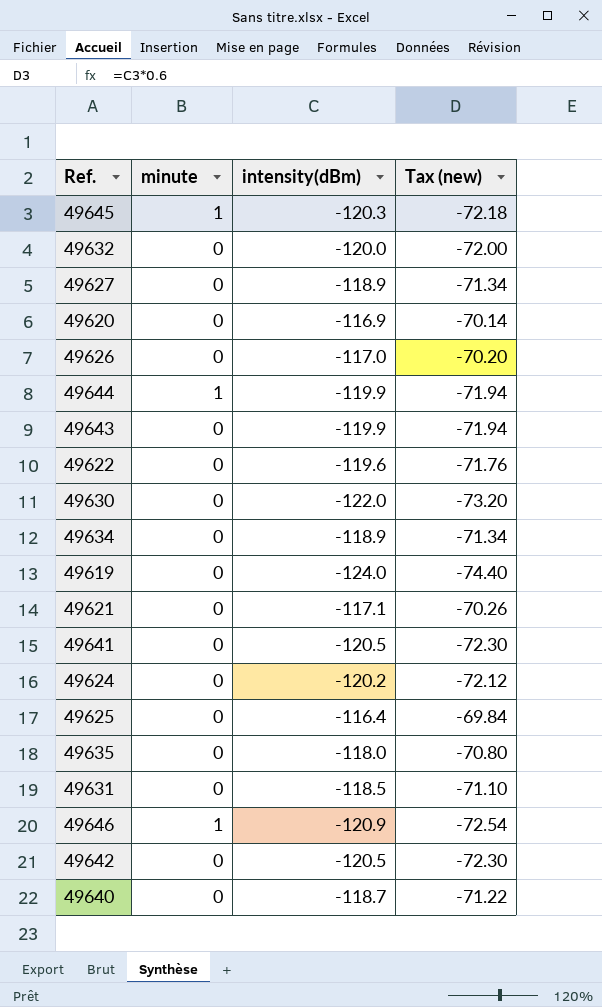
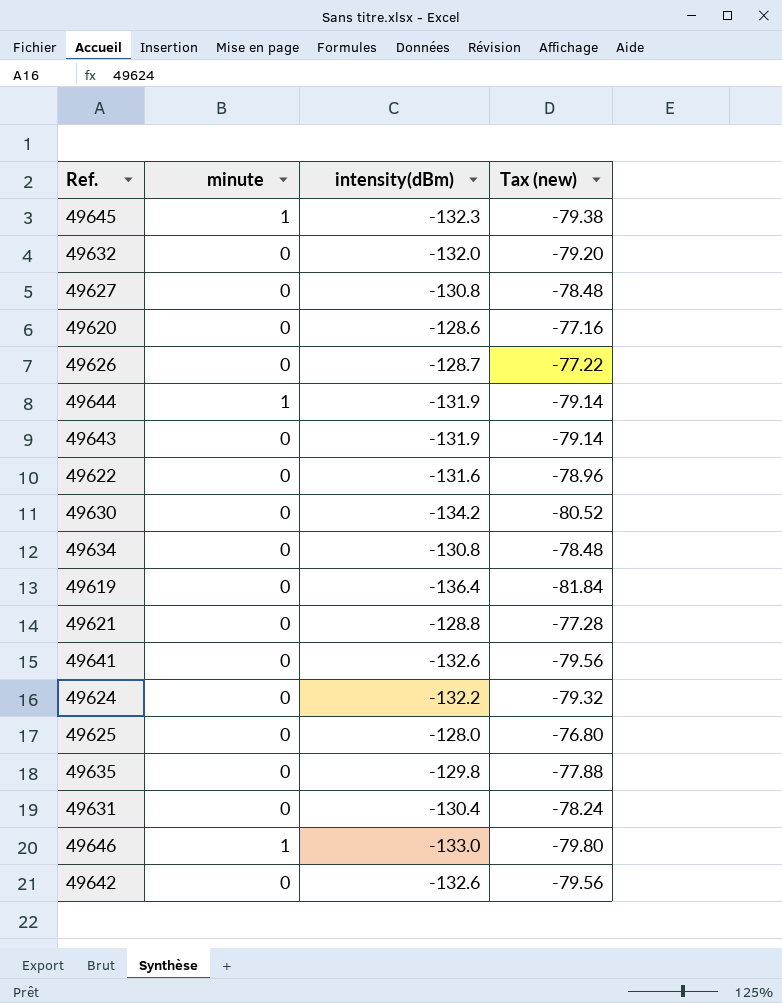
row 49640: 0 | -118.7 | -71.22 -> none
49645 | intensity(dBm): -120.3 -> -132.3
49645 | Tax (new): -72.18 -> -79.38
49632 | intensity(dBm): -120.0 -> -132.0
49632 | Tax (new): -72.00 -> -79.20
49627 | intensity(dBm): -118.9 -> -130.8
49627 | Tax (new): -71.34 -> -78.48
49620 | intensity(dBm): -116.9 -> -128.6
49620 | Tax (new): -70.14 -> -77.16
49626 | intensity(dBm): -117.0 -> -128.7
49626 | Tax (new): -70.20 -> -77.22
49644 | intensity(dBm): -119.9 -> -131.9
49644 | Tax (new): -71.94 -> -79.14
49643 | intensity(dBm): -119.9 -> -131.9
49643 | Tax (new): -71.94 -> -79.14
49622 | intensity(dBm): -119.6 -> -131.6
49622 | Tax (new): -71.76 -> -78.96
49630 | intensity(dBm): -122.0 -> -134.2
49630 | Tax (new): -73.20 -> -80.52
49634 | intensity(dBm): -118.9 -> -130.8
49634 | Tax (new): -71.34 -> -78.48
49619 | intensity(dBm): -124.0 -> -136.4
49619 | Tax (new): -74.40 -> -81.84
49621 | intensity(dBm): -117.1 -> -128.8
49621 | Tax (new): -70.26 -> -77.28
49641 | intensity(dBm): -120.5 -> -132.6
49641 | Tax (new): -72.30 -> -79.56
49624 | intensity(dBm): -120.2 -> -132.2
49624 | Tax (new): -72.12 -> -79.32
49625 | intensity(dBm): -116.4 -> -128.0
49625 | Tax (new): -69.84 -> -76.80
49635 | intensity(dBm): -118.0 -> -129.8
49635 | Tax (new): -70.80 -> -77.88
49631 | intensity(dBm): -118.5 -> -130.4
49631 | Tax (new): -71.10 -> -78.24
49646 | intensity(dBm): -120.9 -> -133.0
49646 | Tax (new): -72.54 -> -79.80
49642 | intensity(dBm): -120.5 -> -132.6
49642 | Tax (new): -72.30 -> -79.56

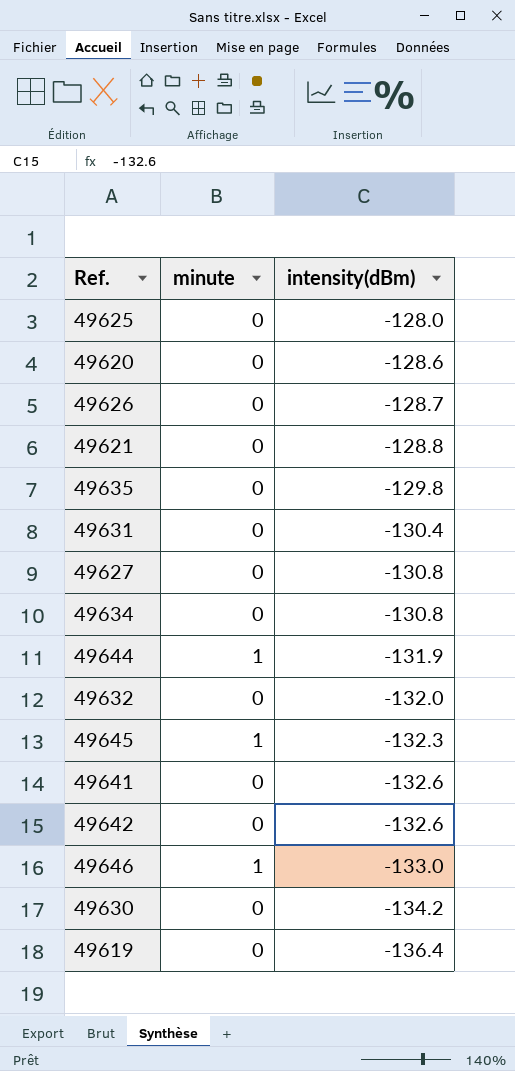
row order: none -> intensity(dBm) descending
column Tax (new) | formula: [intensity(dBm)] * 0.6 -> none
row 49643: 0 | -131.9 | -79.14 -> none
row 49622: 0 | -131.6 | -78.96 -> none
row 49624: 0 | -132.2 | -79.32 -> none

